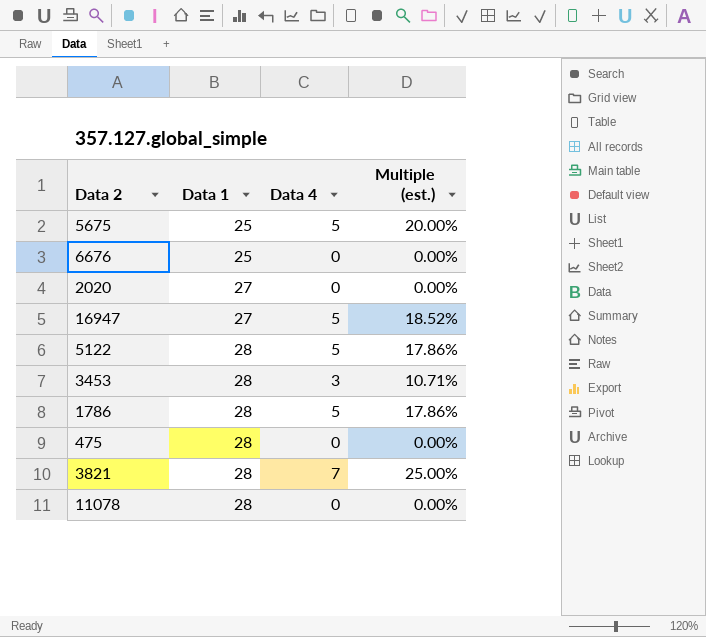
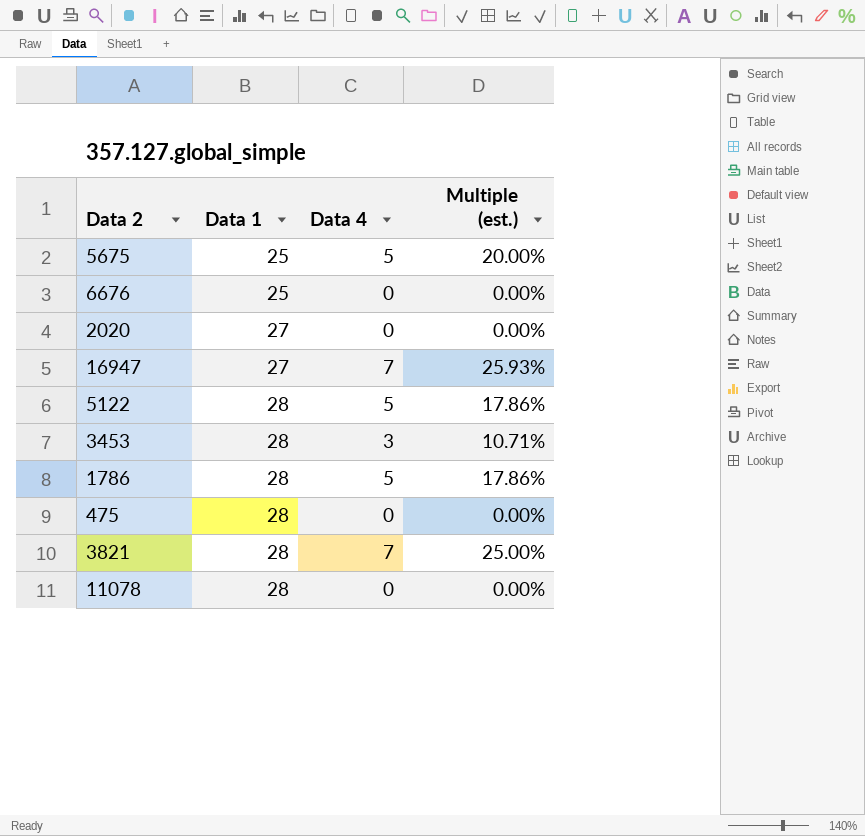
16947 | Data 4: 5 -> 7
16947 | Multiple (est.): 18.52% -> 25.93%

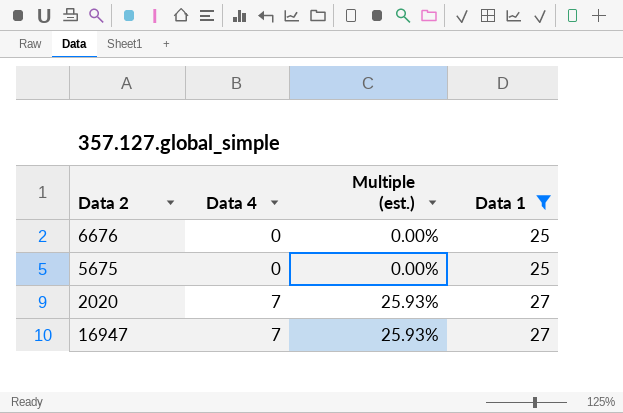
filter: none -> Data 1 != 28
row order: Data 1 ascending -> Data 4 ascending
column Data 1 | position: 2 -> 4
5675 | Data 4: 5 -> 0
5675 | Multiple (est.): 20.00% -> 0.00%
2020 | Data 4: 0 -> 7
2020 | Multiple (est.): 0.00% -> 25.93%

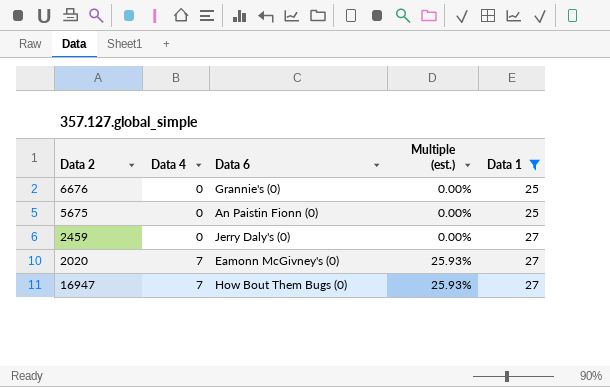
column Data 6 | position: none -> 3
row 2459: none -> 0 | Jerry Daly's (0) | 0.00% | 27

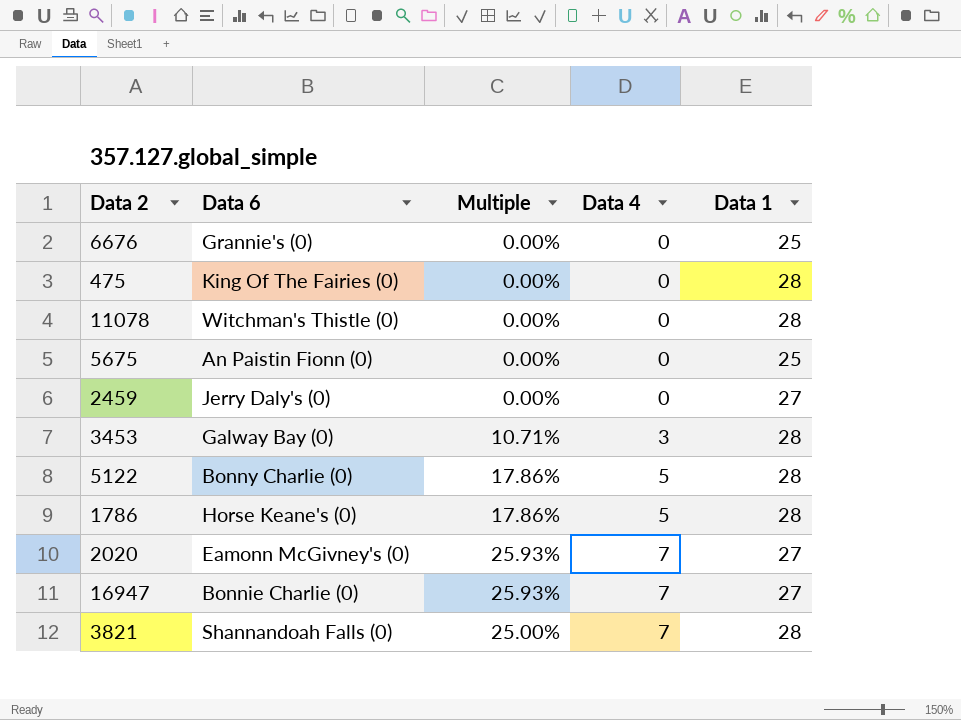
filter: Data 1 != 28 -> none
column name: Multiple (est.) -> Multiple
column Data 4 | position: 2 -> 4
16947 | Data 6: How Bout Them Bugs (0) -> Bonnie Charlie (0)

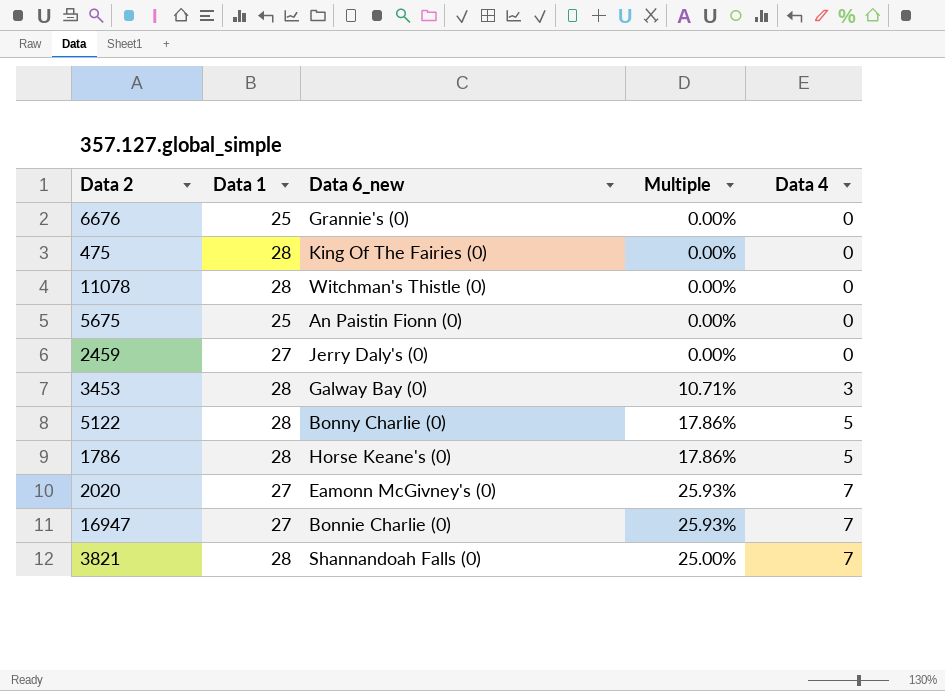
column Data 1 | position: 5 -> 2
column name: Data 6 -> Data 6_new

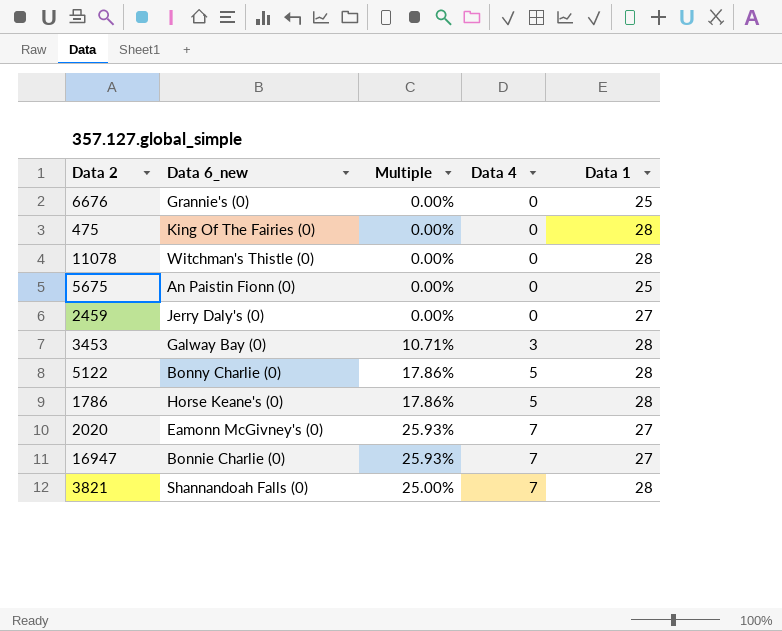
column Data 1 | position: 2 -> 5

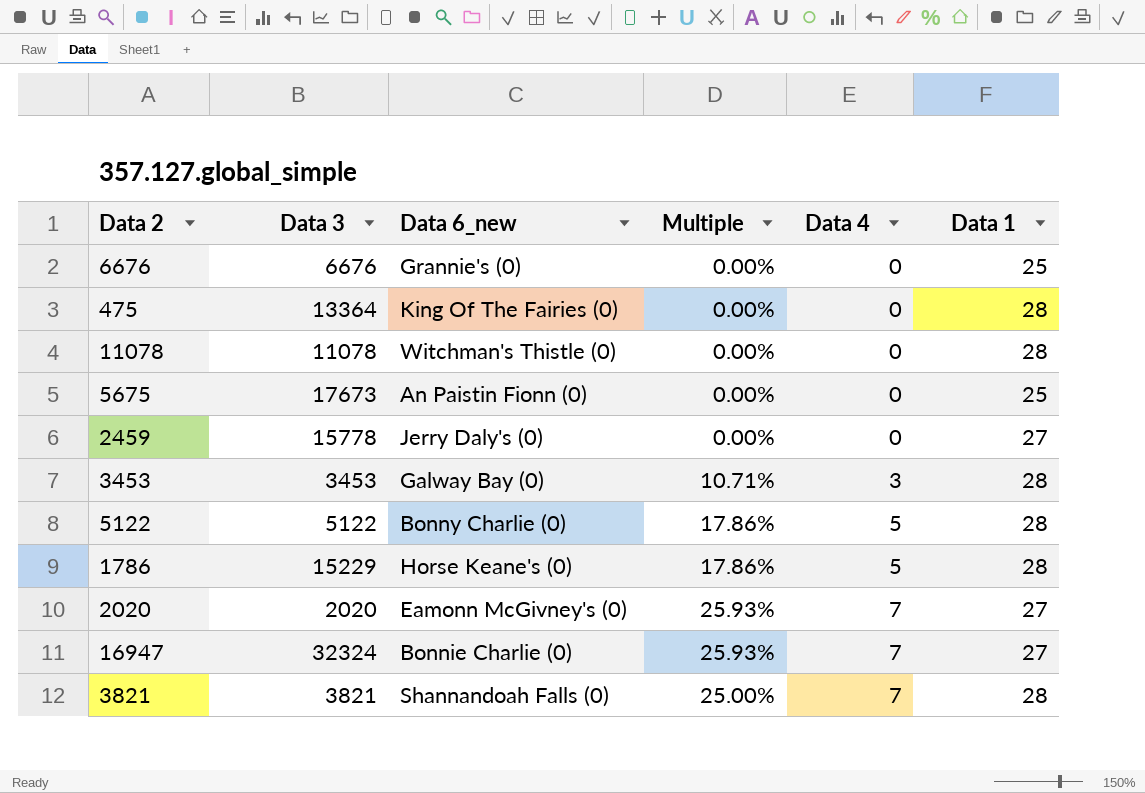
column Data 3 | position: none -> 2

